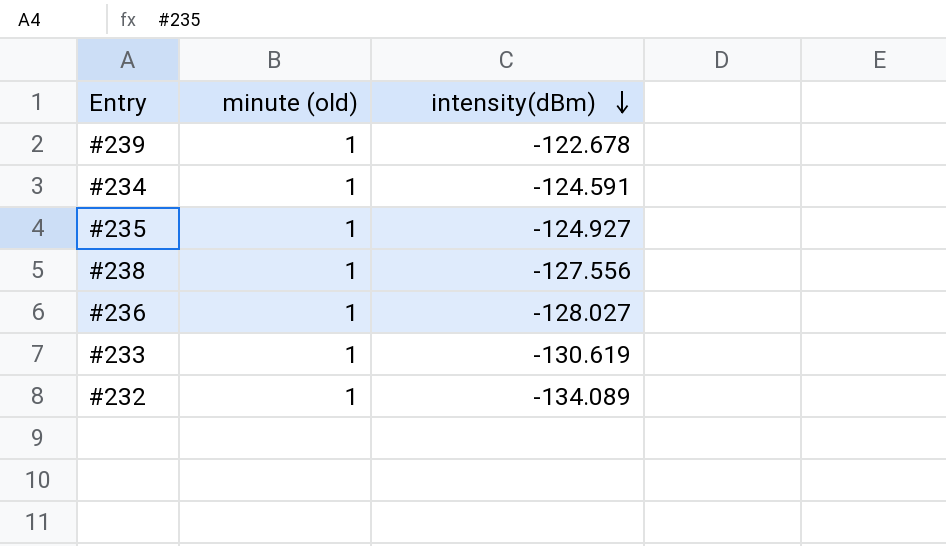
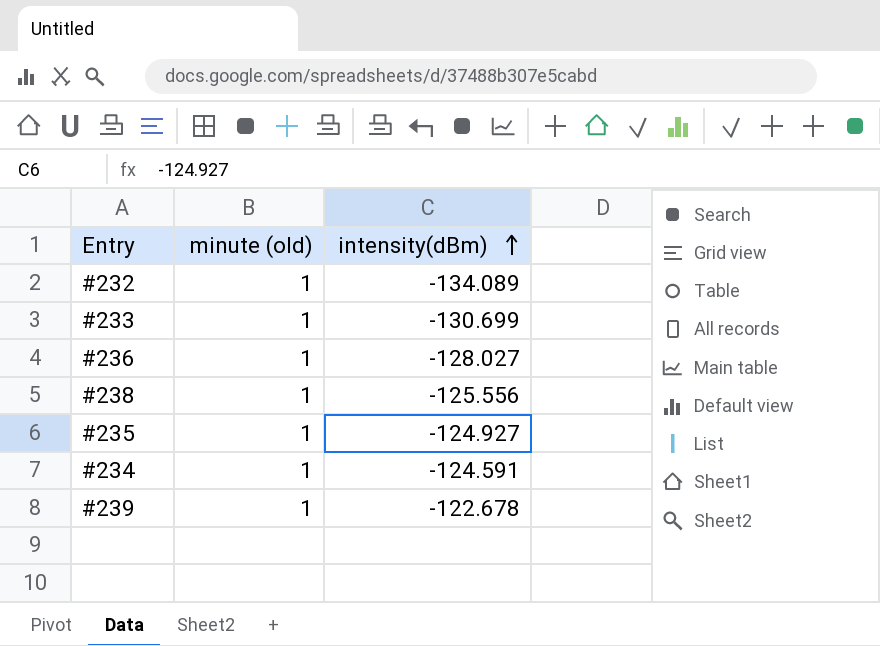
row order: intensity(dBm) descending -> intensity(dBm) ascending
#233 | intensity(dBm): -130.619 -> -130.699
#238 | intensity(dBm): -127.556 -> -125.556

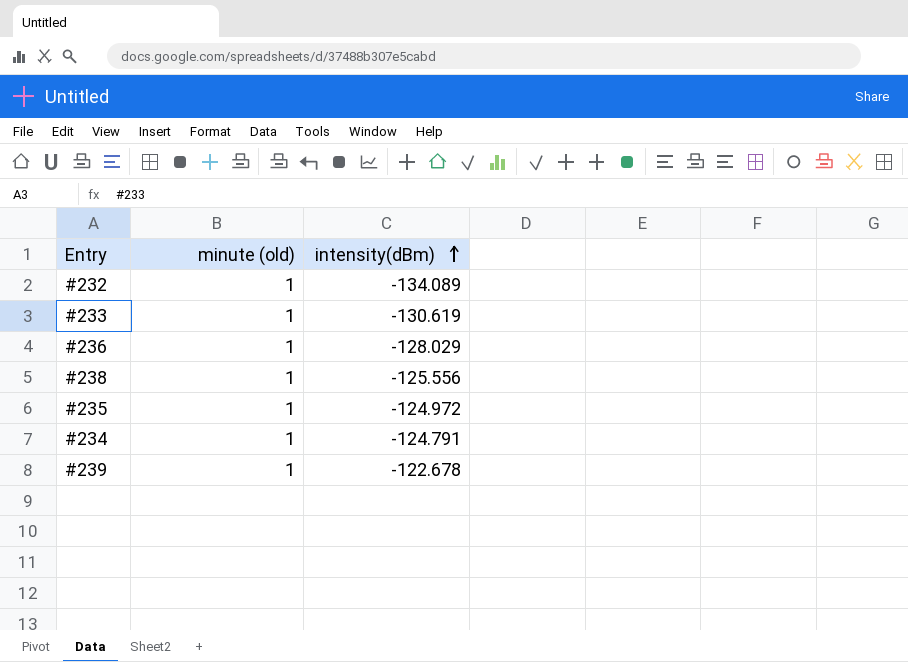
#233 | intensity(dBm): -130.699 -> -130.619
#236 | intensity(dBm): -128.027 -> -128.029
#235 | intensity(dBm): -124.927 -> -124.972
#234 | intensity(dBm): -124.591 -> -124.791

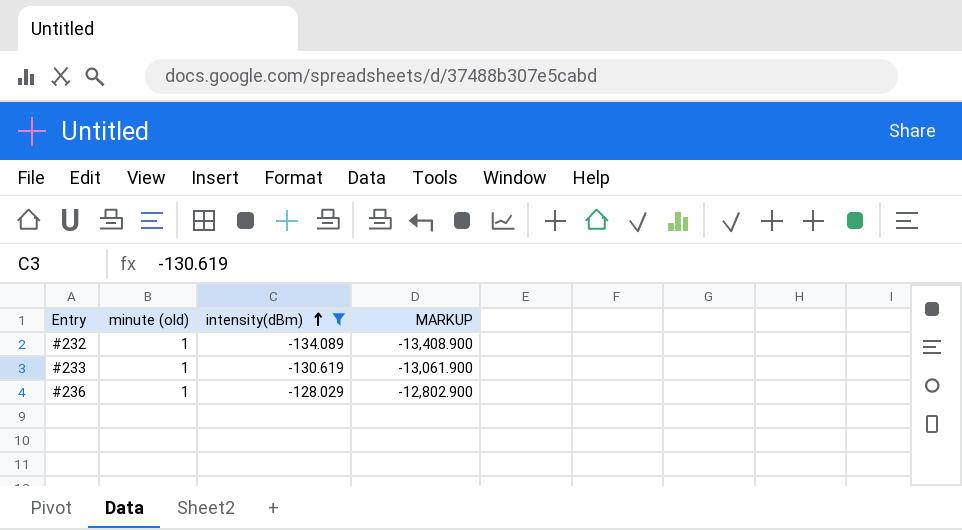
filter: none -> intensity(dBm) <= -128.029
column MARKUP | formula: none -> [intensity(dBm)] * 100

